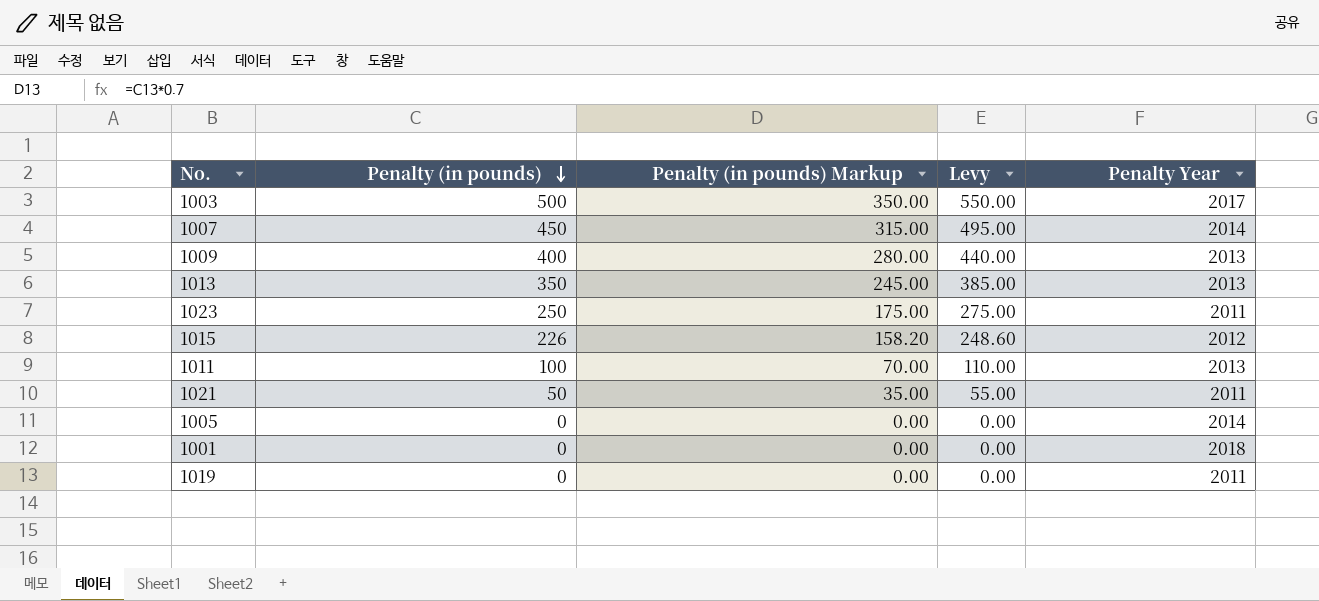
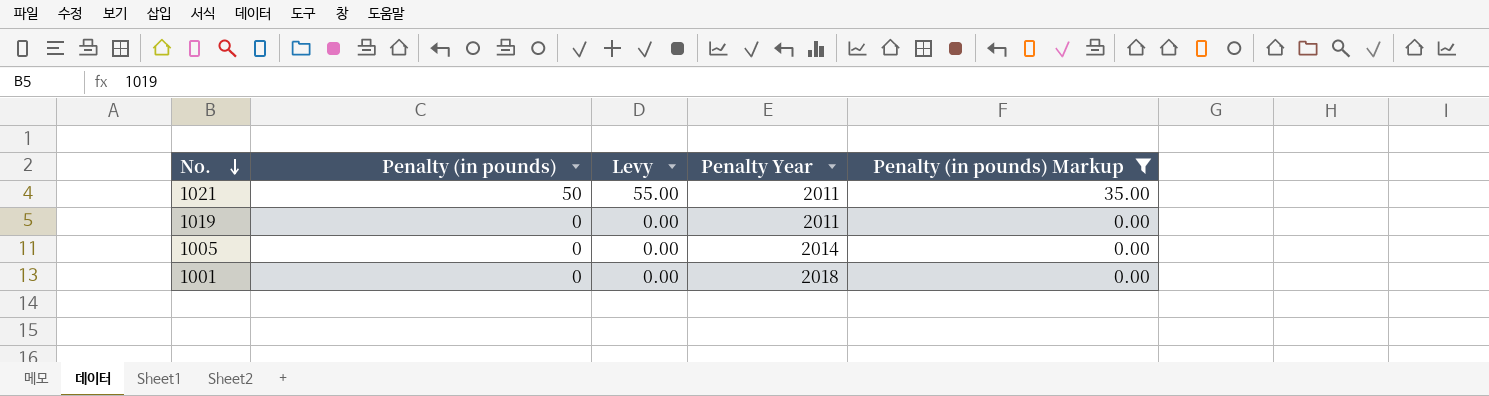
filter: none -> Penalty (in pounds) Markup <= 35.00
row order: Penalty (in pounds) descending -> No. descending
column Penalty (in pounds) Markup | position: 3 -> 5

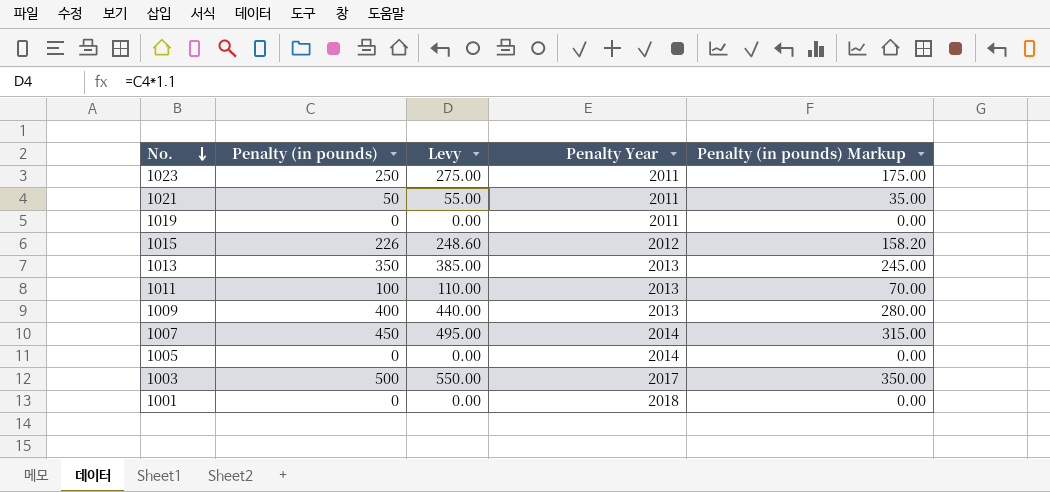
filter: Penalty (in pounds) Markup <= 35.00 -> none

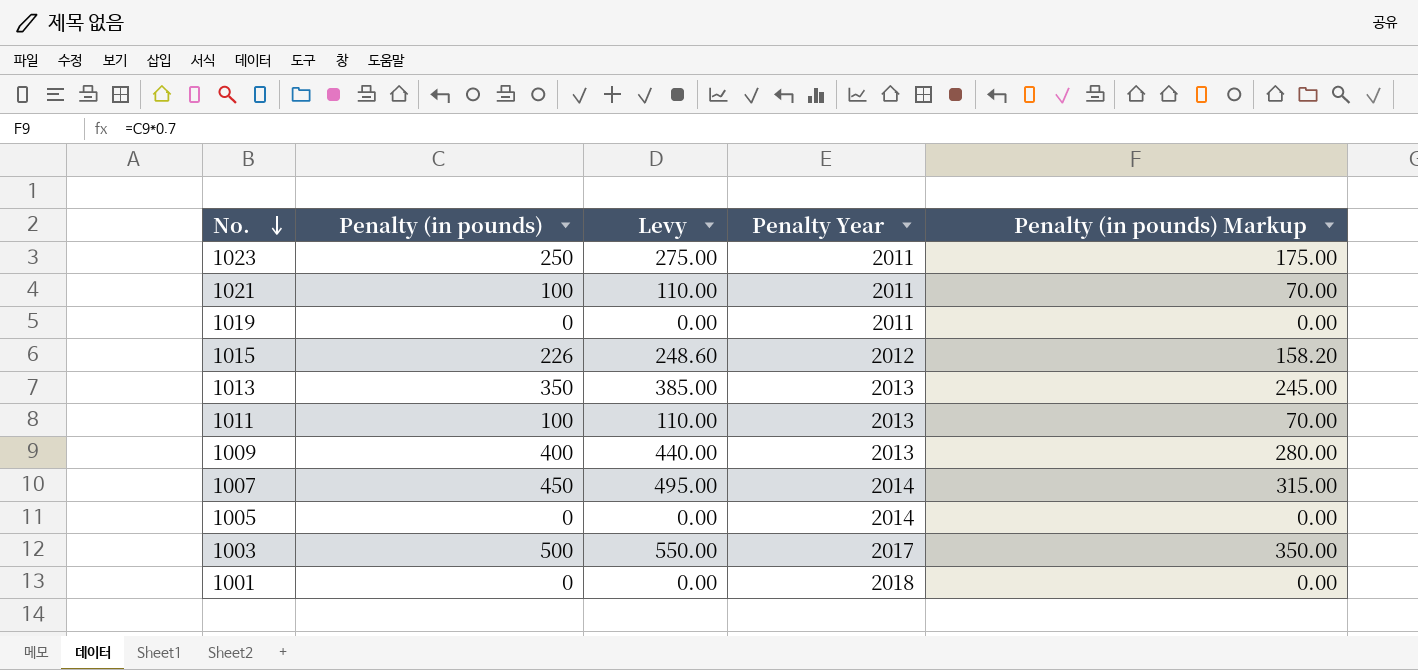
1021 | Penalty (in pounds): 50 -> 100
1021 | Levy: 55.00 -> 110.00
1021 | Penalty (in pounds) Markup: 35.00 -> 70.00

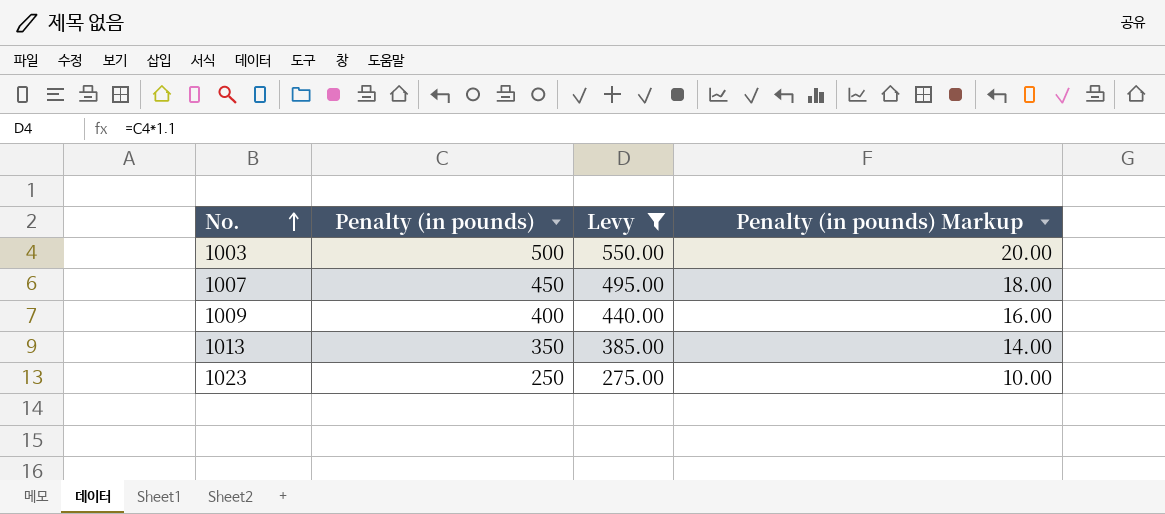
filter: none -> Levy >= 275.00
row order: No. descending -> No. ascending
column Penalty Year | position: 4 -> none
column Penalty (in pounds) Markup | formula: [Penalty (in pounds)] * 0.7 -> [Penalty (in pounds)] * 0.04

